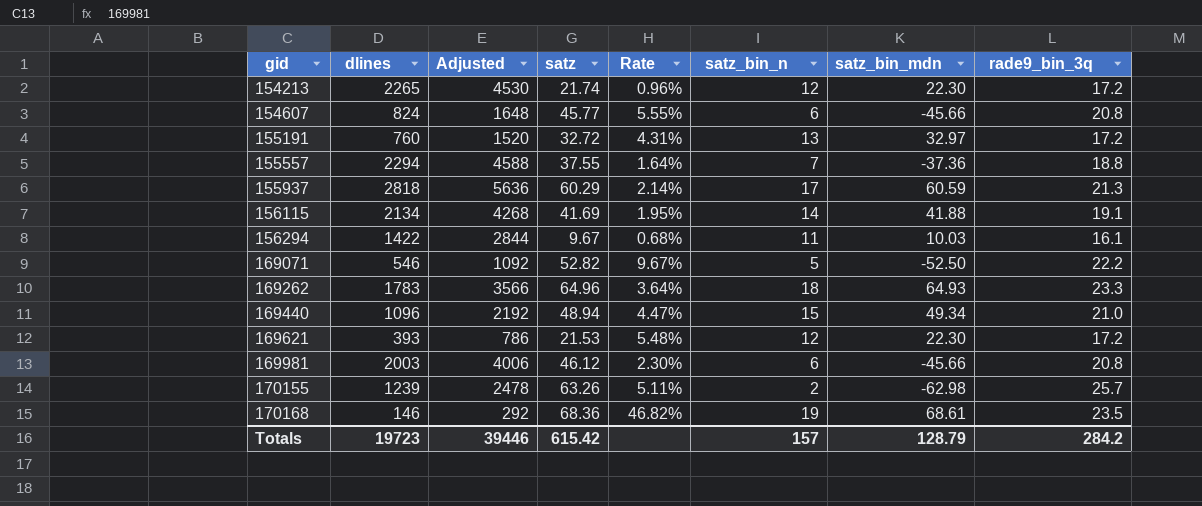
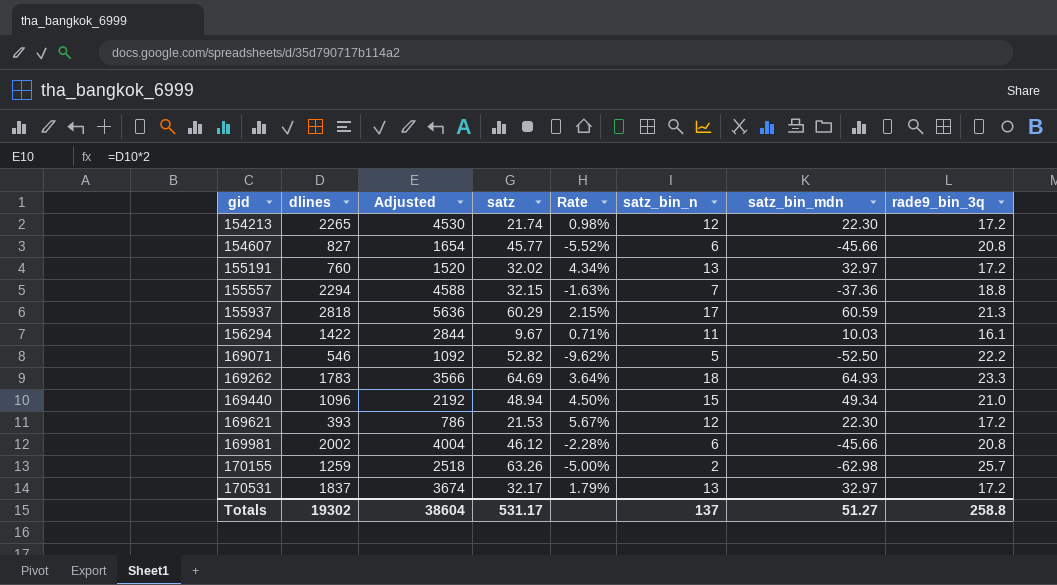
column Rate | formula: [satz] / [dlines] -> [satz_bin_mdn] / [dlines]
row 156115: 2134 | 4268 | 41.69 | 1.95% | 14 | 41.88 | 19.1 -> none
row 170168: 146 | 292 | 68.36 | 46.82% | 19 | 68.61 | 23.5 -> none
154607 | dlines: 824 -> 827
154607 | Adjusted: 1648 -> 1654
155191 | satz: 32.72 -> 32.02
155557 | satz: 37.55 -> 32.15
169262 | satz: 64.96 -> 64.69
169981 | dlines: 2003 -> 2002
169981 | Adjusted: 4006 -> 4004
170155 | dlines: 1239 -> 1259
170155 | Adjusted: 2478 -> 2518
row 170531: none -> 1837 | 3674 | 32.17 | 1.79% | 13 | 32.97 | 17.2
Totals | dlines: 19723 -> 19302
Totals | Adjusted: 39446 -> 38604
Totals | satz: 615.42 -> 531.17
Totals | satz_bin_n: 157 -> 137
Totals | satz_bin_mdn: 128.79 -> 51.27
Totals | rade9_bin_3q: 284.2 -> 258.8

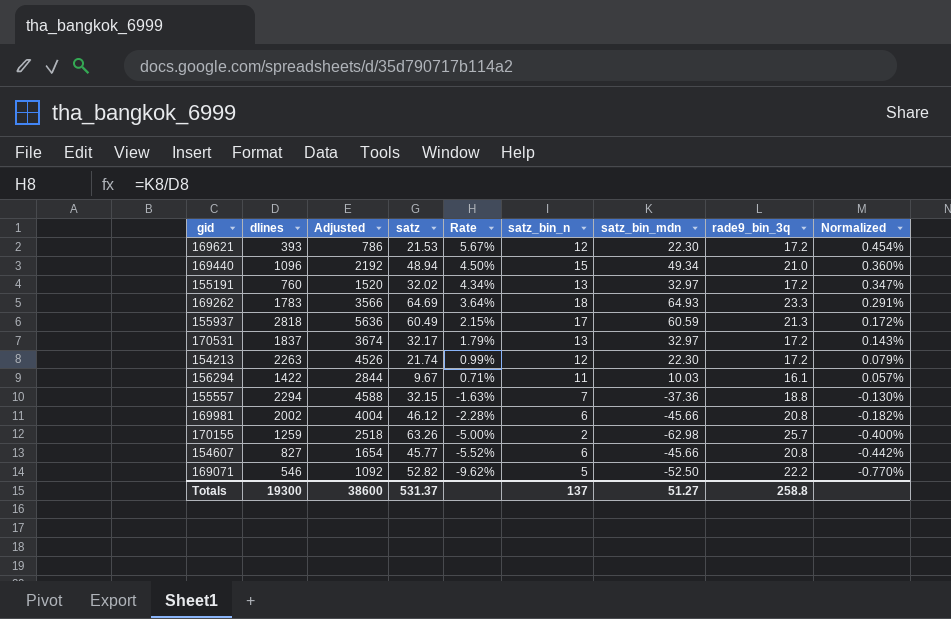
row order: gid ascending -> Rate descending
column Normalized | formula: none -> [Rate] * 0.08
155937 | satz: 60.29 -> 60.49
154213 | dlines: 2265 -> 2263
154213 | Adjusted: 4530 -> 4526
154213 | Rate: 0.98% -> 0.99%
Totals | dlines: 19302 -> 19300
Totals | Adjusted: 38604 -> 38600
Totals | satz: 531.17 -> 531.37

